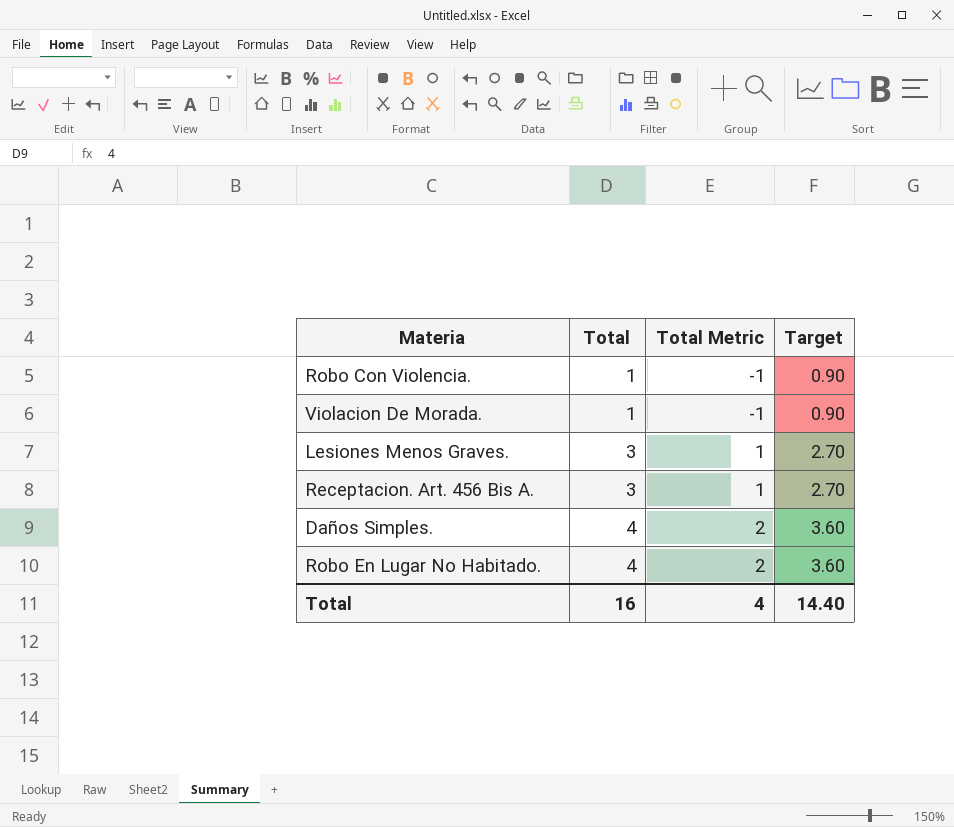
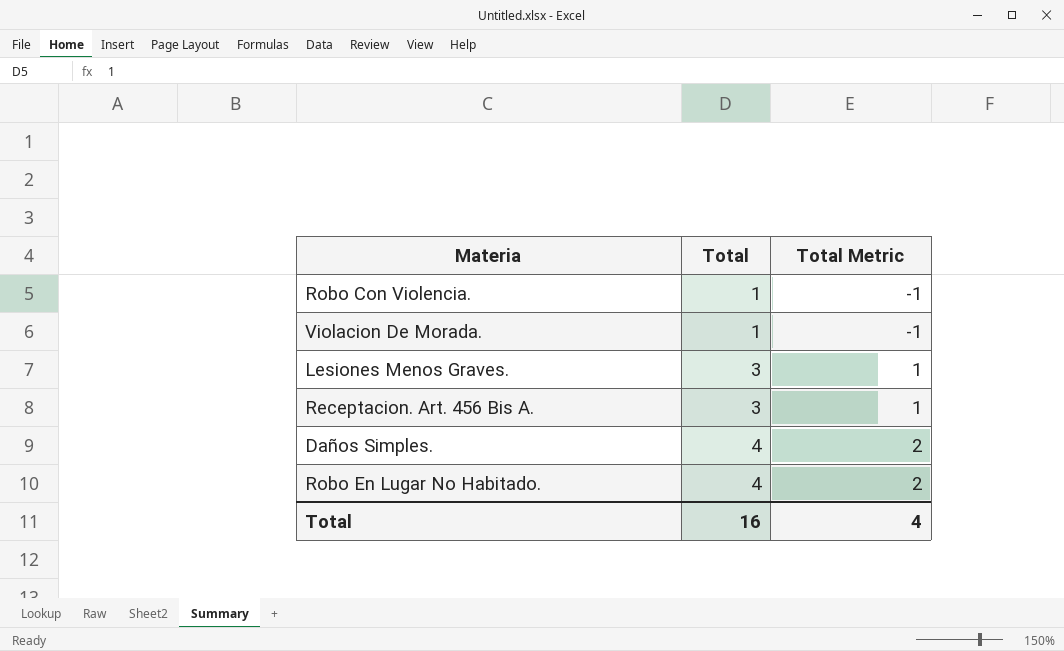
column Target | formula: [Total] * 0.9 -> none

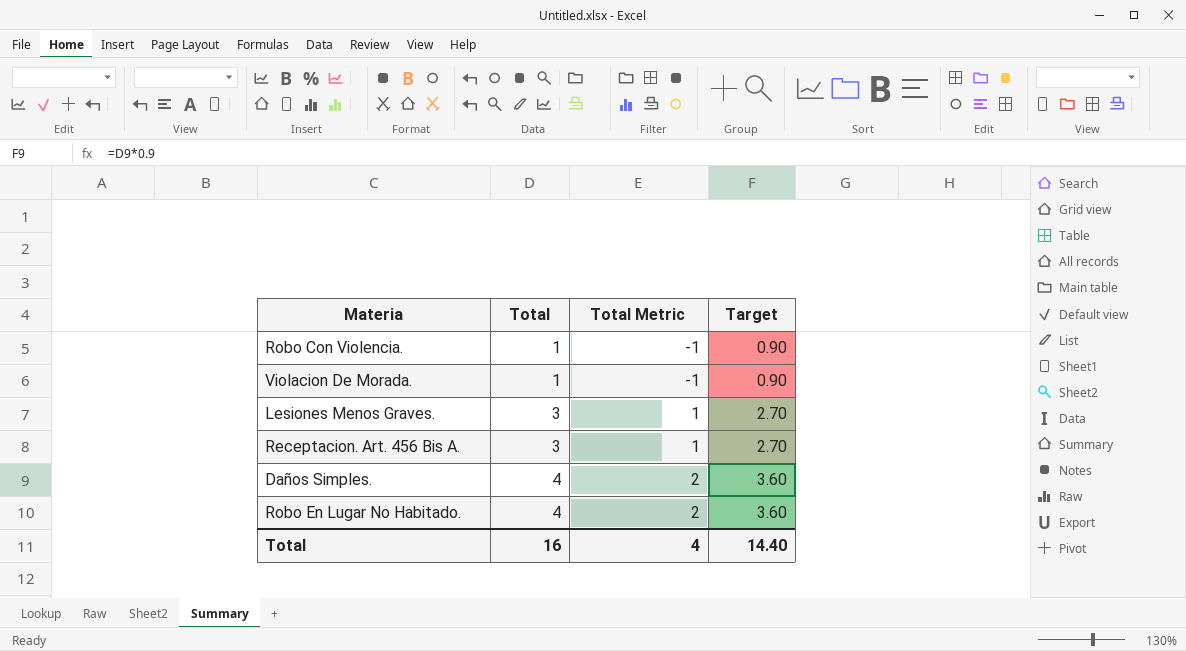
column Target | formula: none -> [Total] * 0.9

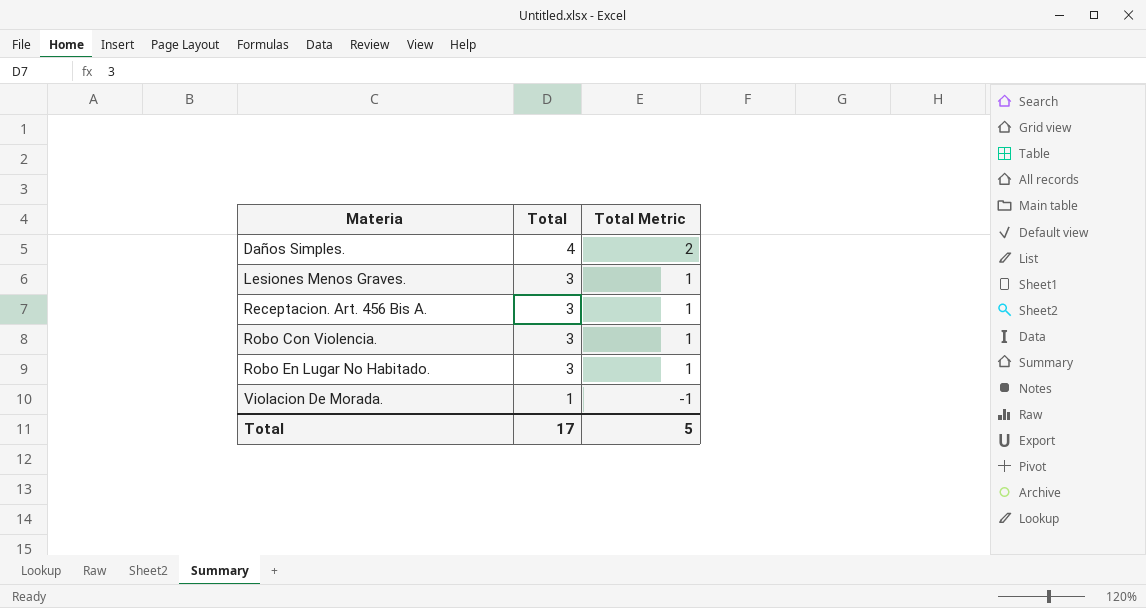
row order: Total ascending -> Materia ascending
column Target | formula: [Total] * 0.9 -> none
Robo Con Violencia. | Total: 1 -> 3
Robo Con Violencia. | Total Metric: -1 -> 1
Robo En Lugar No Habitado. | Total: 4 -> 3
Robo En Lugar No Habitado. | Total Metric: 2 -> 1
Total | Total: 16 -> 17
Total | Total Metric: 4 -> 5

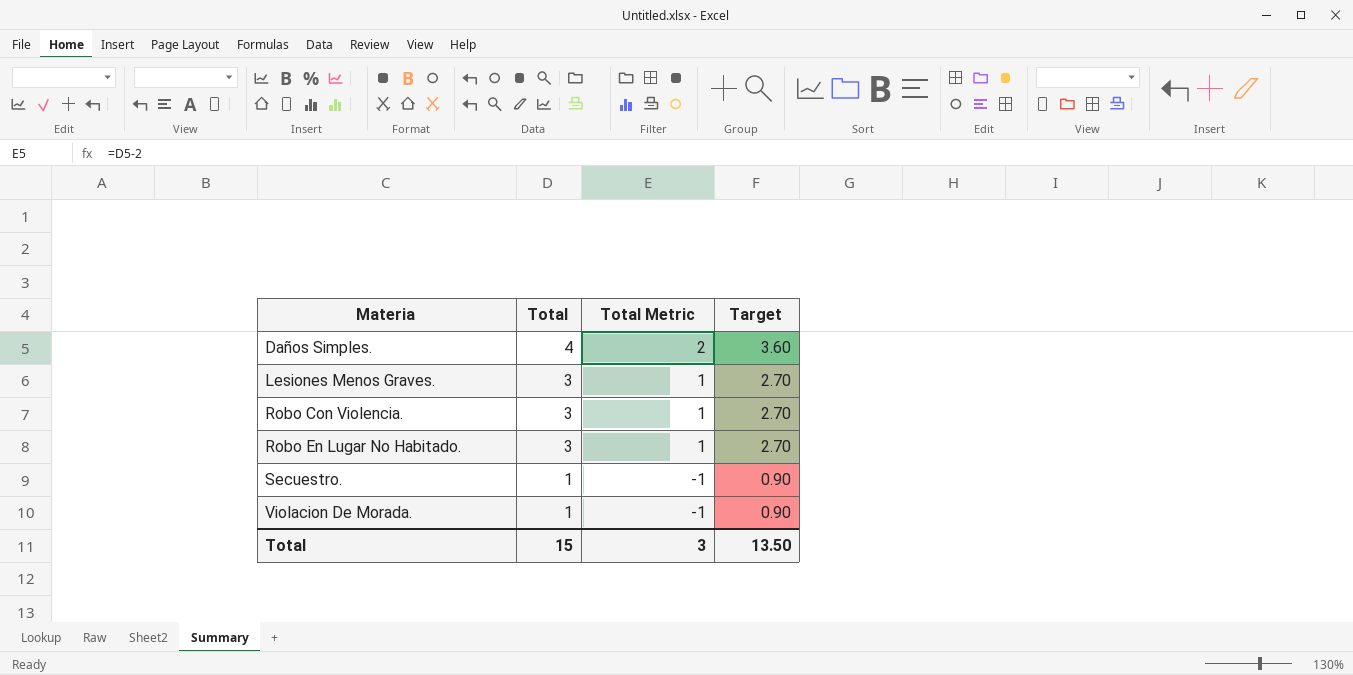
column Target | formula: none -> [Total] * 0.9
row Receptacion. Art. 456 Bis A.: 3 | 1 -> none
row Secuestro.: none -> 1 | -1 | 0.90
Total | Total: 17 -> 15
Total | Total Metric: 5 -> 3

